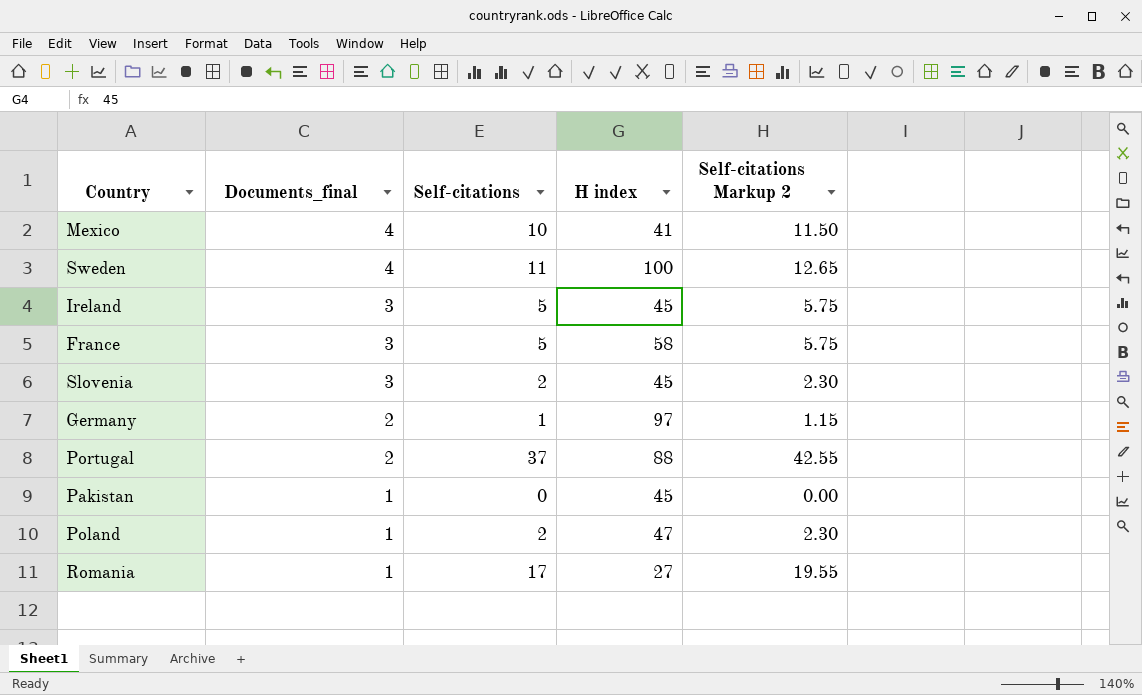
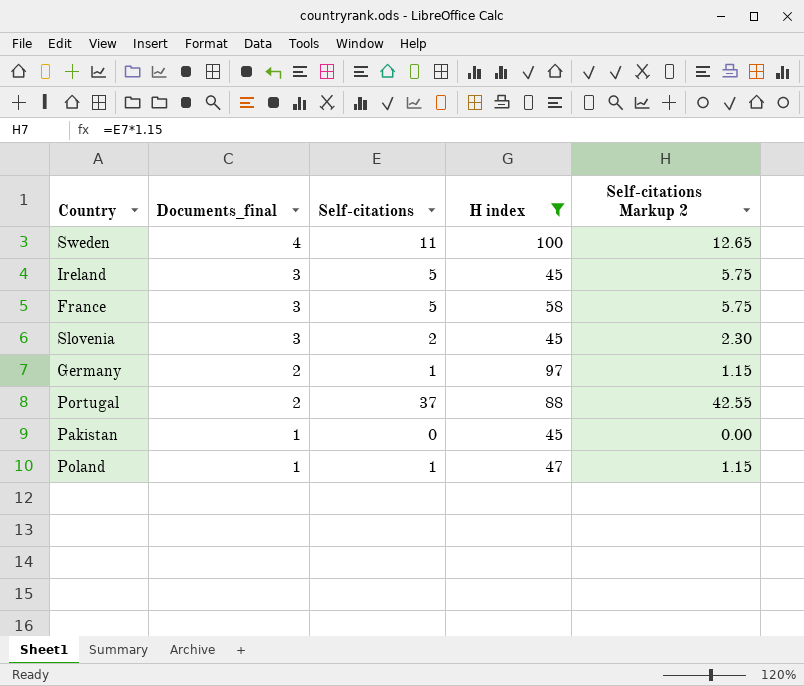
filter: none -> H index >= 45
Poland | Self-citations: 2 -> 1
Poland | Self-citations Markup 2: 2.30 -> 1.15

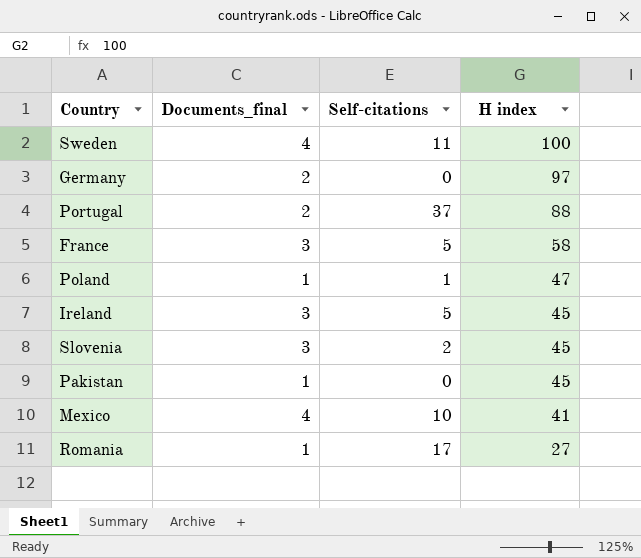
filter: H index >= 45 -> none
row order: Documents_final descending -> H index descending
column Self-citations Markup 2 | formula: [Self-citations] * 1.15 -> none
Germany | Self-citations: 1 -> 0

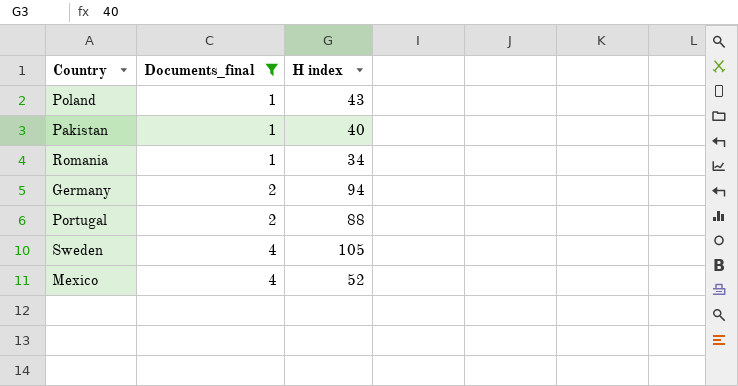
filter: none -> Documents_final != 3
row order: H index descending -> Documents_final ascending
column Self-citations | position: 3 -> none
Poland | H index: 47 -> 43
Pakistan | H index: 45 -> 40
Romania | H index: 27 -> 34
Germany | H index: 97 -> 94
Sweden | H index: 100 -> 105
Mexico | H index: 41 -> 52

